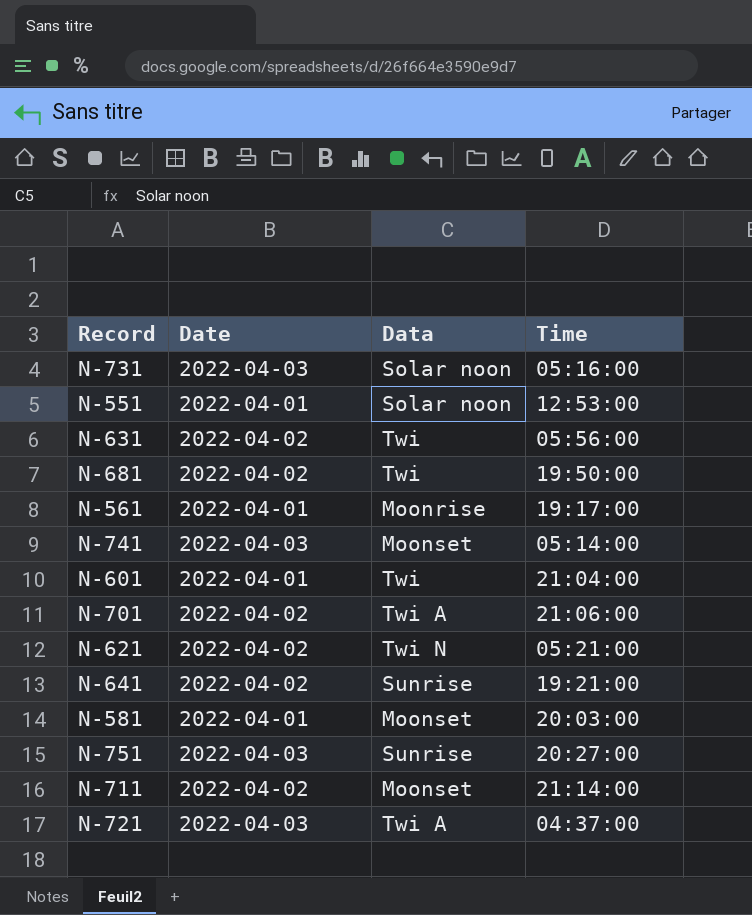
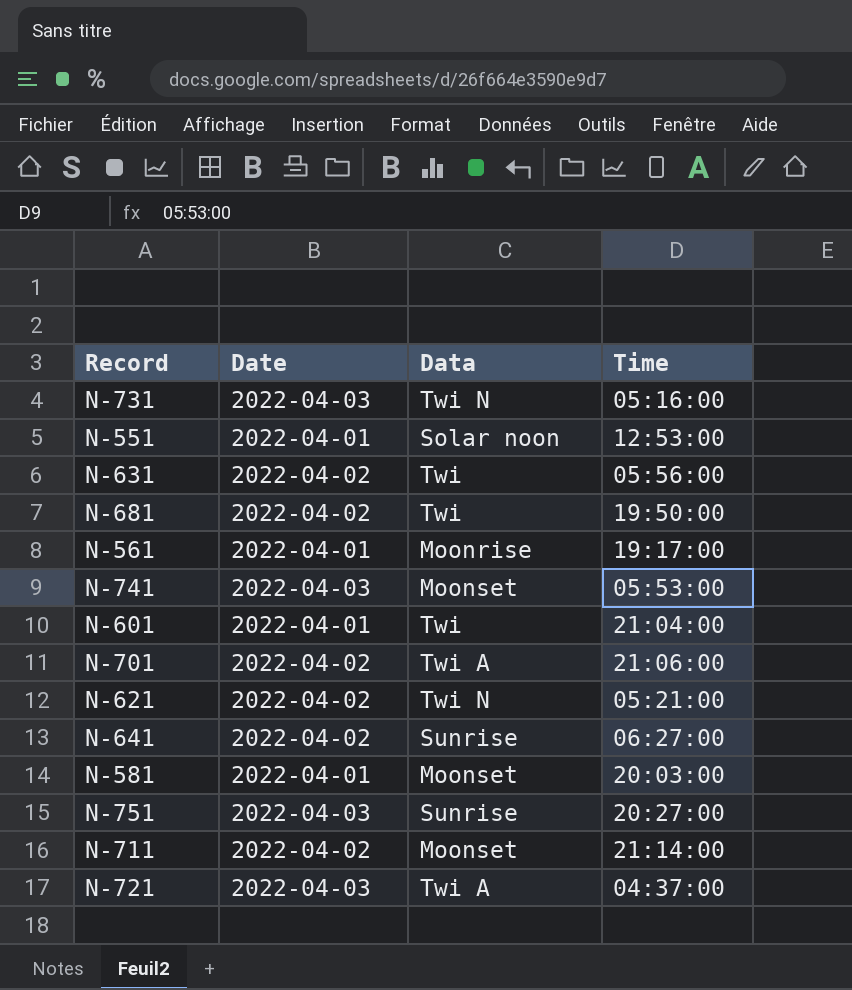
N-731 | Data: Solar noon -> Twi N
N-741 | Time: 05:14:00 -> 05:53:00
N-641 | Time: 19:21:00 -> 06:27:00

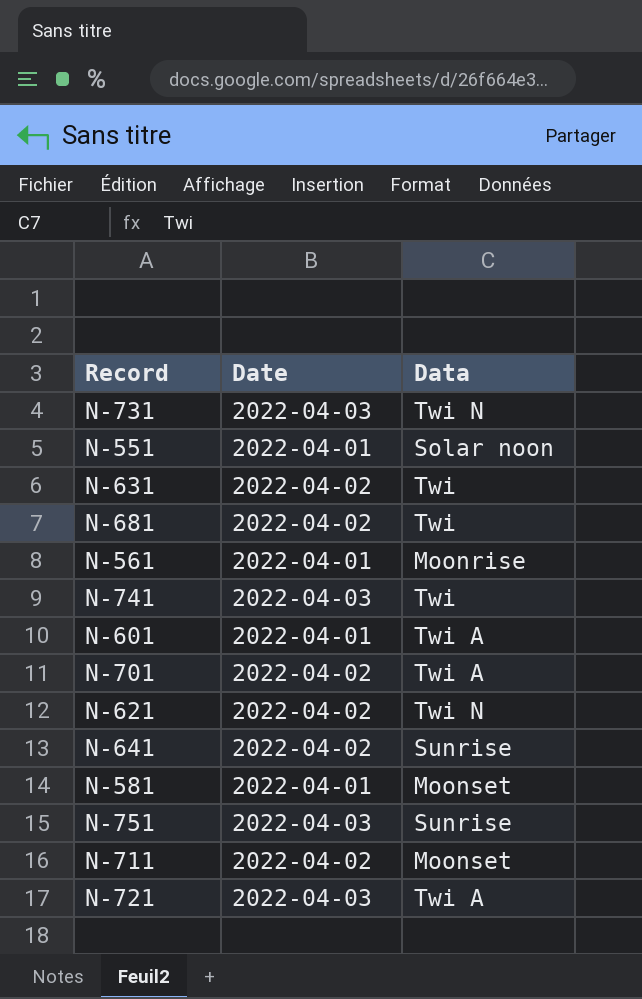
column Time | position: 4 -> none
N-741 | Data: Moonset -> Twi
N-601 | Data: Twi -> Twi A

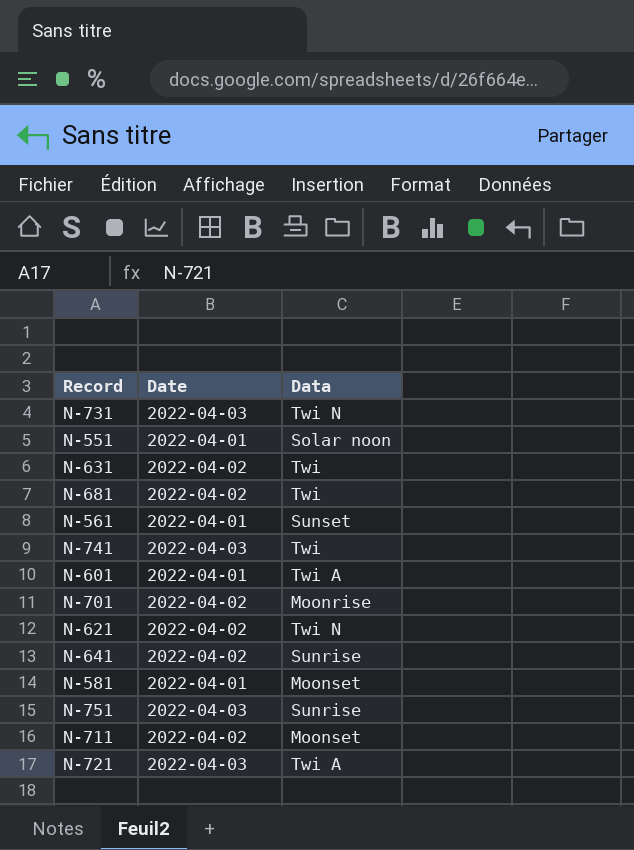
N-561 | Data: Moonrise -> Sunset
N-701 | Data: Twi A -> Moonrise

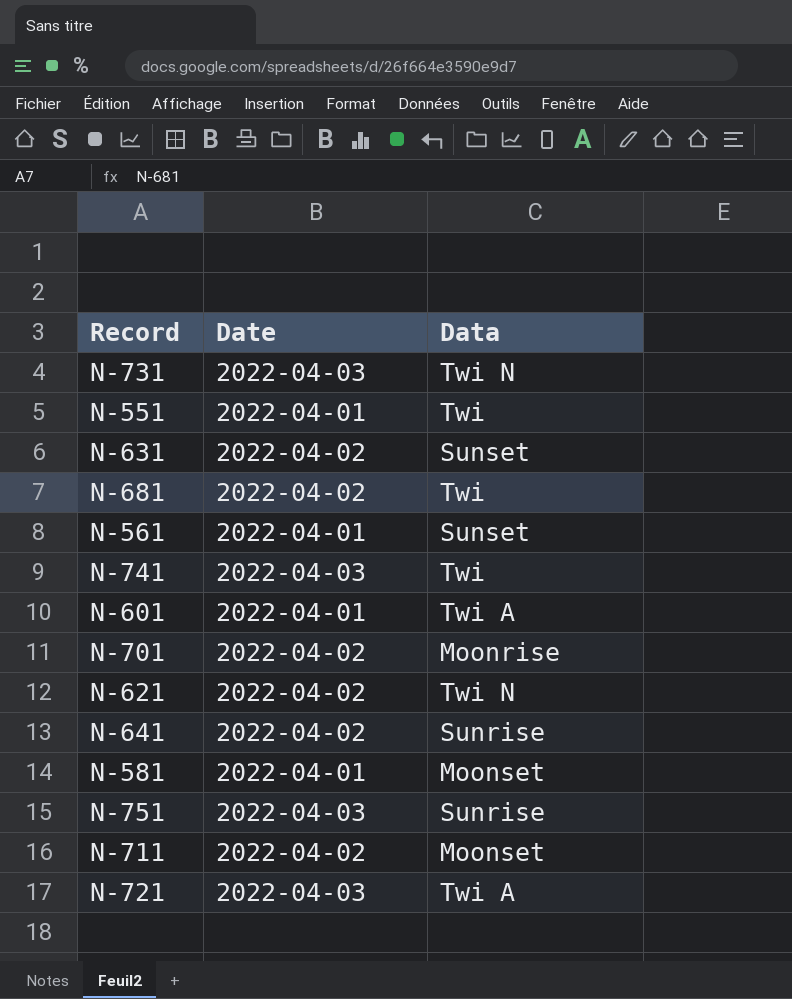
N-551 | Data: Solar noon -> Twi
N-631 | Data: Twi -> Sunset

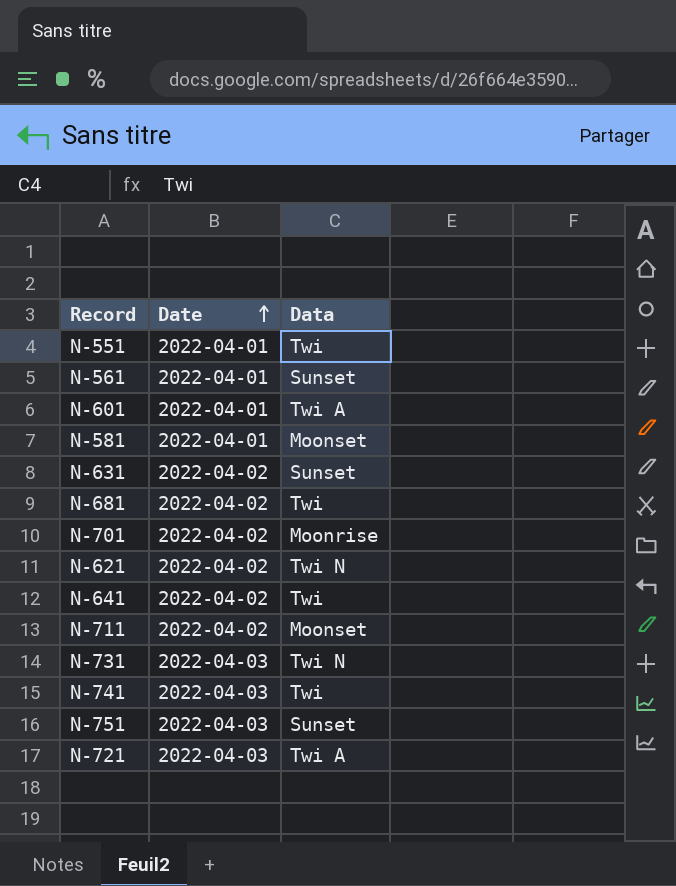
row order: none -> Date ascending
N-641 | Data: Sunrise -> Twi
N-751 | Data: Sunrise -> Sunset

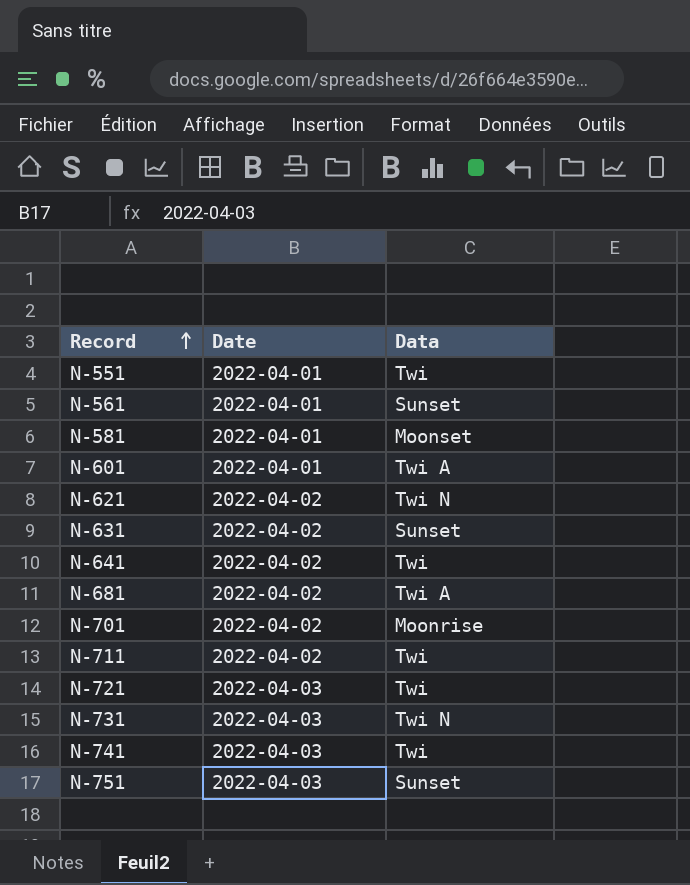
row order: Date ascending -> Record ascending
N-681 | Data: Twi -> Twi A
N-711 | Data: Moonset -> Twi
N-721 | Data: Twi A -> Twi

